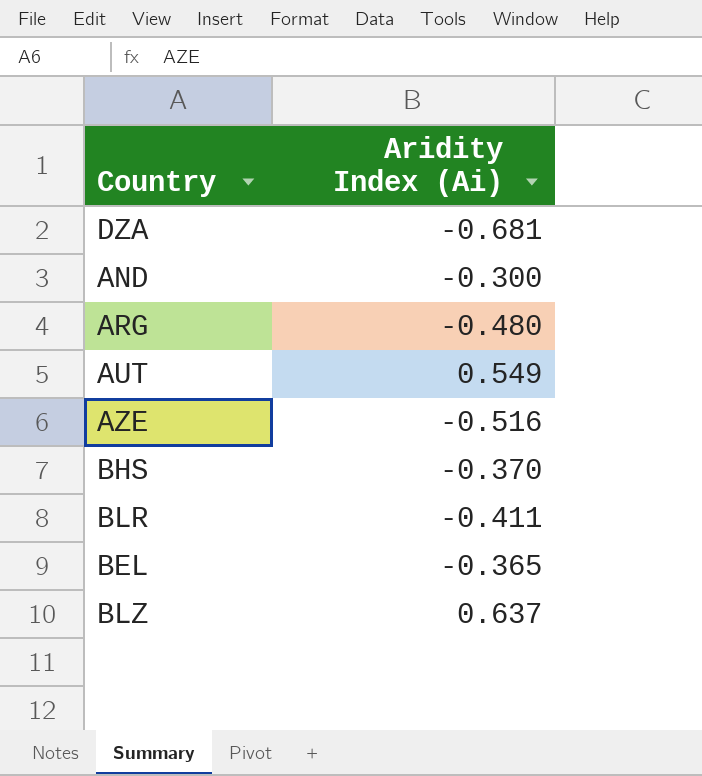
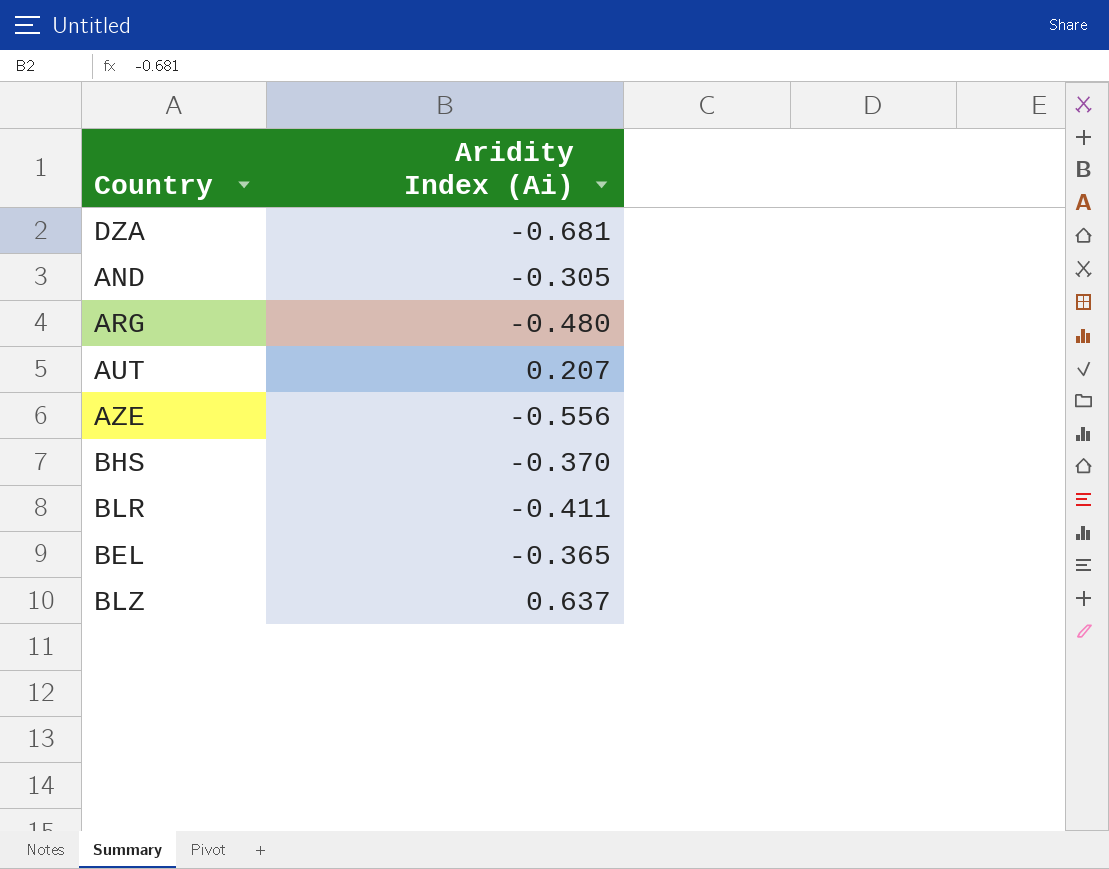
AND | Aridity Index (Ai): -0.300 -> -0.305
AUT | Aridity Index (Ai): 0.549 -> 0.207
AZE | Aridity Index (Ai): -0.516 -> -0.556

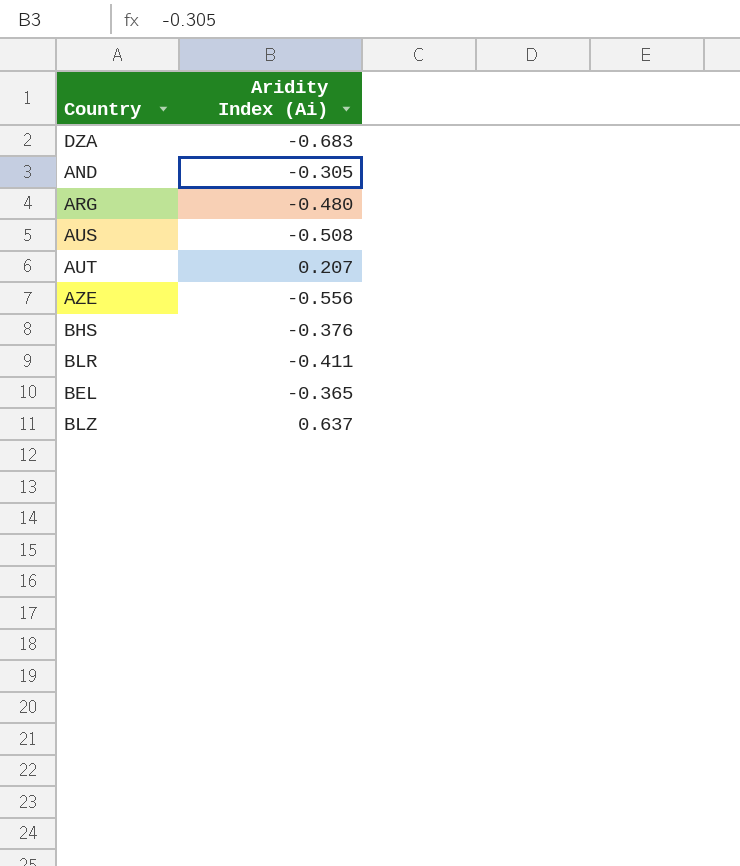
DZA | Aridity Index (Ai): -0.681 -> -0.683
row AUS: none -> -0.508
BHS | Aridity Index (Ai): -0.370 -> -0.376

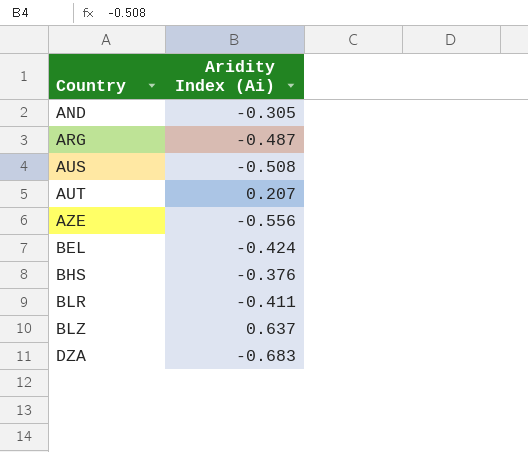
row order: none -> Country ascending
ARG | Aridity Index (Ai): -0.480 -> -0.487
BEL | Aridity Index (Ai): -0.365 -> -0.424

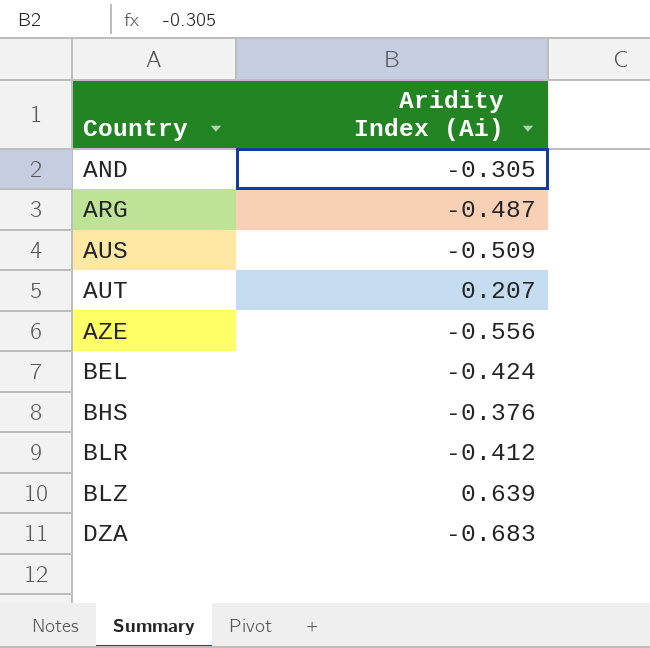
AUS | Aridity Index (Ai): -0.508 -> -0.509
BLR | Aridity Index (Ai): -0.411 -> -0.412
BLZ | Aridity Index (Ai): 0.637 -> 0.639

